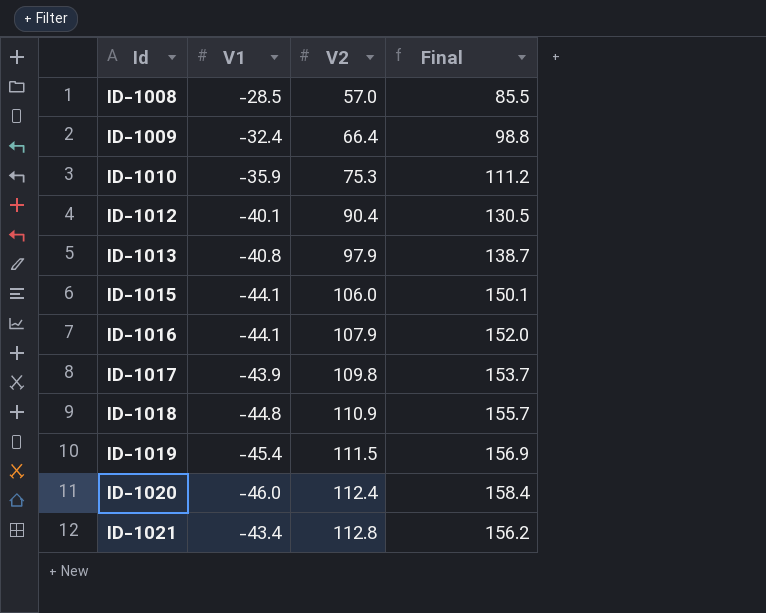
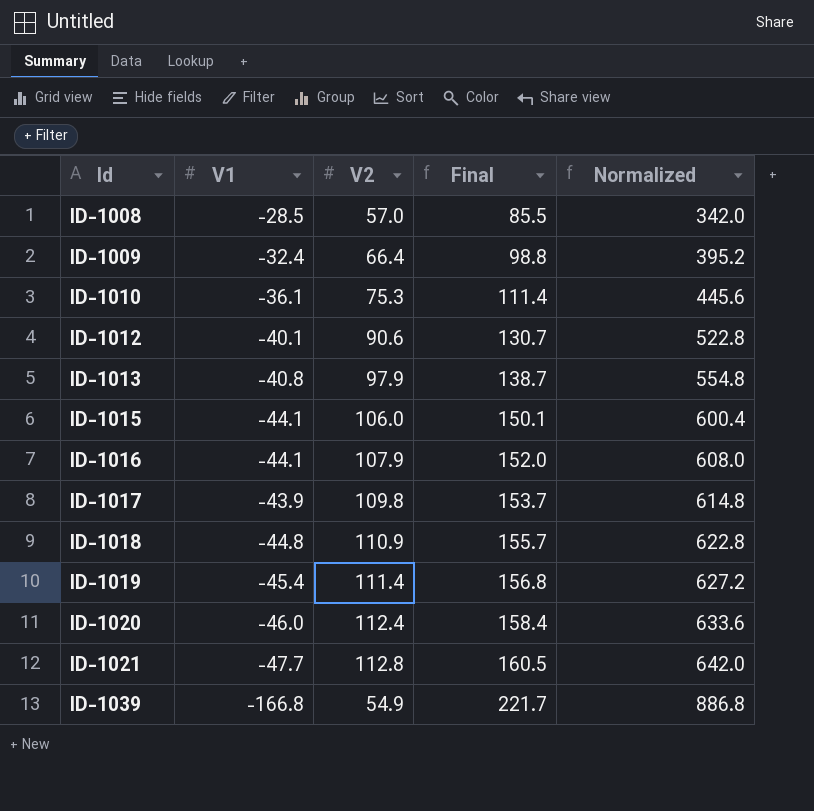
column Normalized | formula: none -> [Final] * 4
ID-1010 | V1: -35.9 -> -36.1
ID-1010 | Final: 111.2 -> 111.4
ID-1012 | V2: 90.4 -> 90.6
ID-1012 | Final: 130.5 -> 130.7
ID-1019 | V2: 111.5 -> 111.4
ID-1019 | Final: 156.9 -> 156.8
ID-1021 | V1: -43.4 -> -47.7
ID-1021 | Final: 156.2 -> 160.5
row ID-1039: none -> -166.8 | 54.9 | 221.7 | 886.8

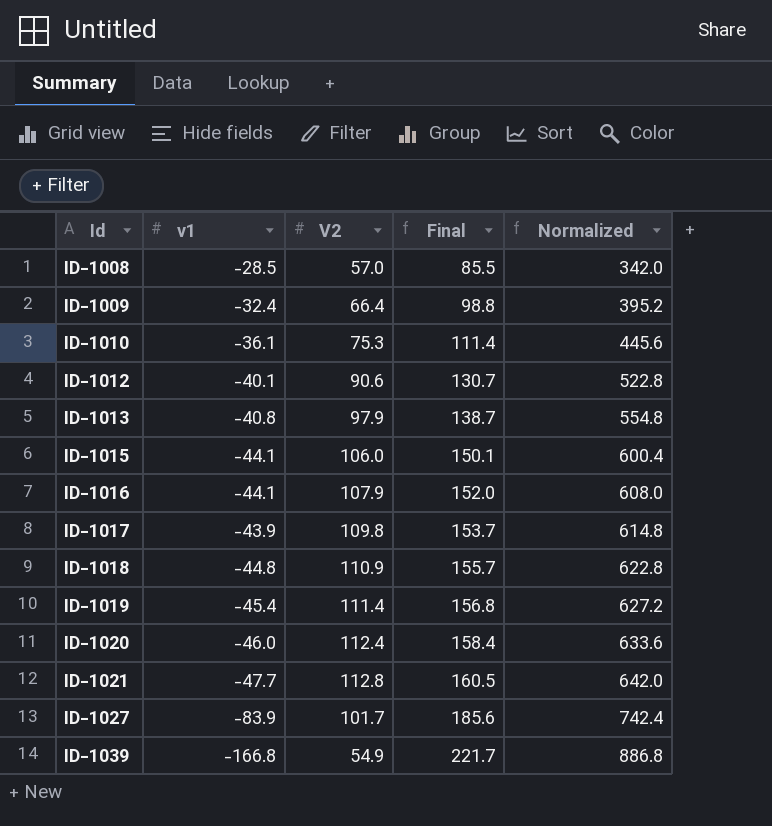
column name: V1 -> v1
row ID-1027: none -> -83.9 | 101.7 | 185.6 | 742.4

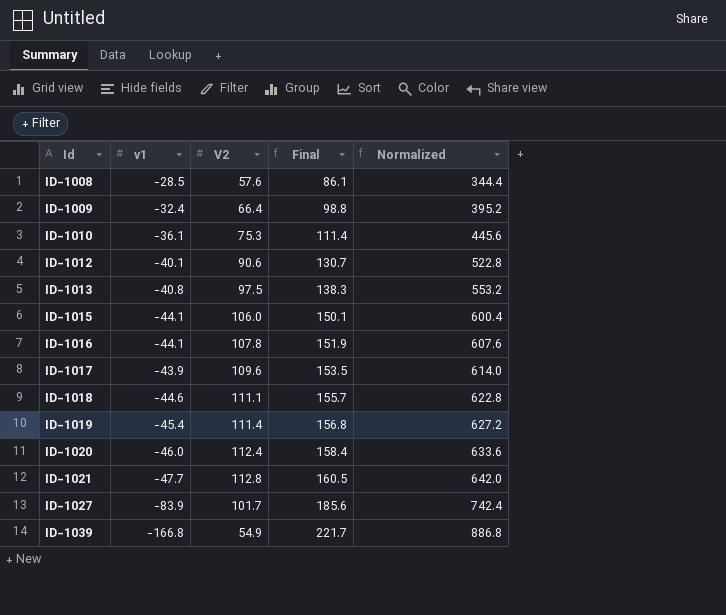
ID-1008 | V2: 57.0 -> 57.6
ID-1008 | Final: 85.5 -> 86.1
ID-1008 | Normalized: 342.0 -> 344.4
ID-1013 | V2: 97.9 -> 97.5
ID-1013 | Final: 138.7 -> 138.3
ID-1013 | Normalized: 554.8 -> 553.2
ID-1016 | V2: 107.9 -> 107.8
ID-1016 | Final: 152.0 -> 151.9
ID-1016 | Normalized: 608.0 -> 607.6
ID-1017 | V2: 109.8 -> 109.6
ID-1017 | Final: 153.7 -> 153.5
ID-1017 | Normalized: 614.8 -> 614.0
ID-1018 | v1: -44.8 -> -44.6
ID-1018 | V2: 110.9 -> 111.1

